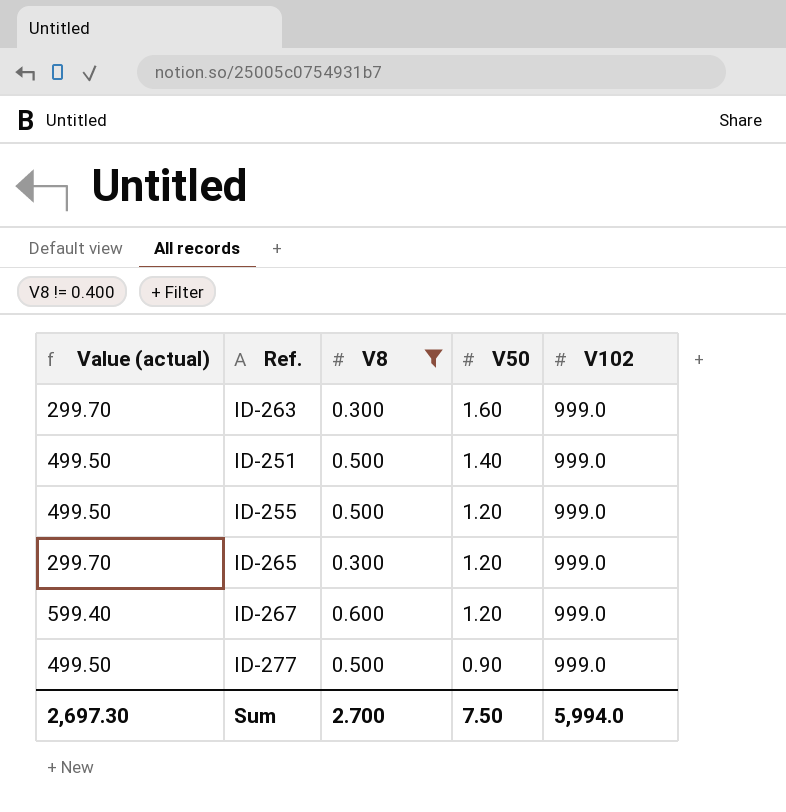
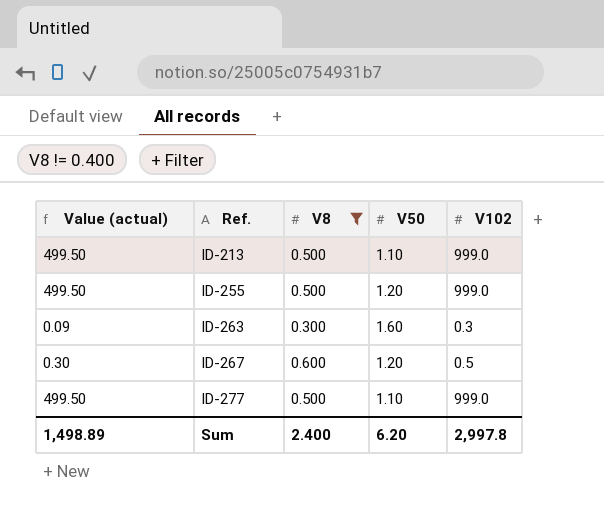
row order: V50 descending -> Ref. ascending
row ID-251: 499.50 | 0.500 | 1.40 | 999.0 -> none
row ID-265: 299.70 | 0.300 | 1.20 | 999.0 -> none
row ID-213: none -> 499.50 | 0.500 | 1.10 | 999.0
ID-263 | Value (actual): 299.70 -> 0.09
ID-263 | V102: 999.0 -> 0.3
ID-267 | Value (actual): 599.40 -> 0.30
ID-267 | V102: 999.0 -> 0.5
ID-277 | V50: 0.90 -> 1.10
Sum | Value (actual): 2,697.30 -> 1,498.89
Sum | V8: 2.700 -> 2.400
Sum | V50: 7.50 -> 6.20
Sum | V102: 5,994.0 -> 2,997.8

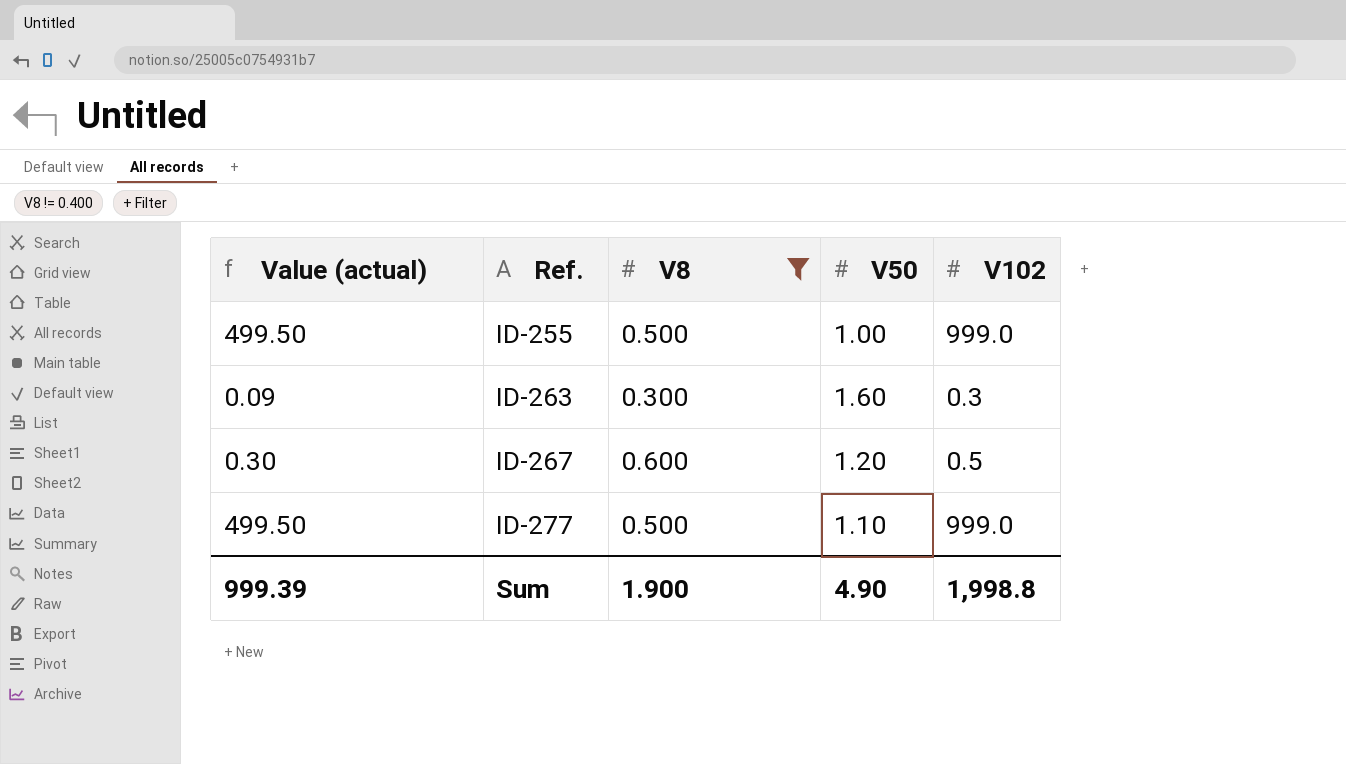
row ID-213: 499.50 | 0.500 | 1.10 | 999.0 -> none
ID-255 | V50: 1.20 -> 1.00
Sum | Value (actual): 1,498.89 -> 999.39
Sum | V8: 2.400 -> 1.900
Sum | V50: 6.20 -> 4.90
Sum | V102: 2,997.8 -> 1,998.8

